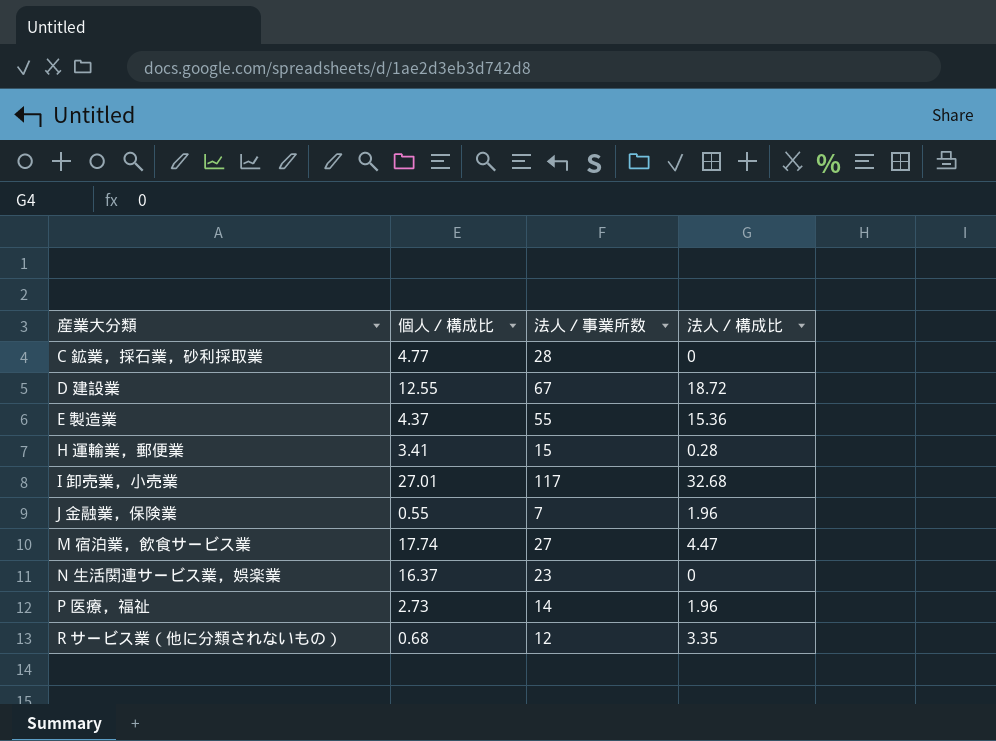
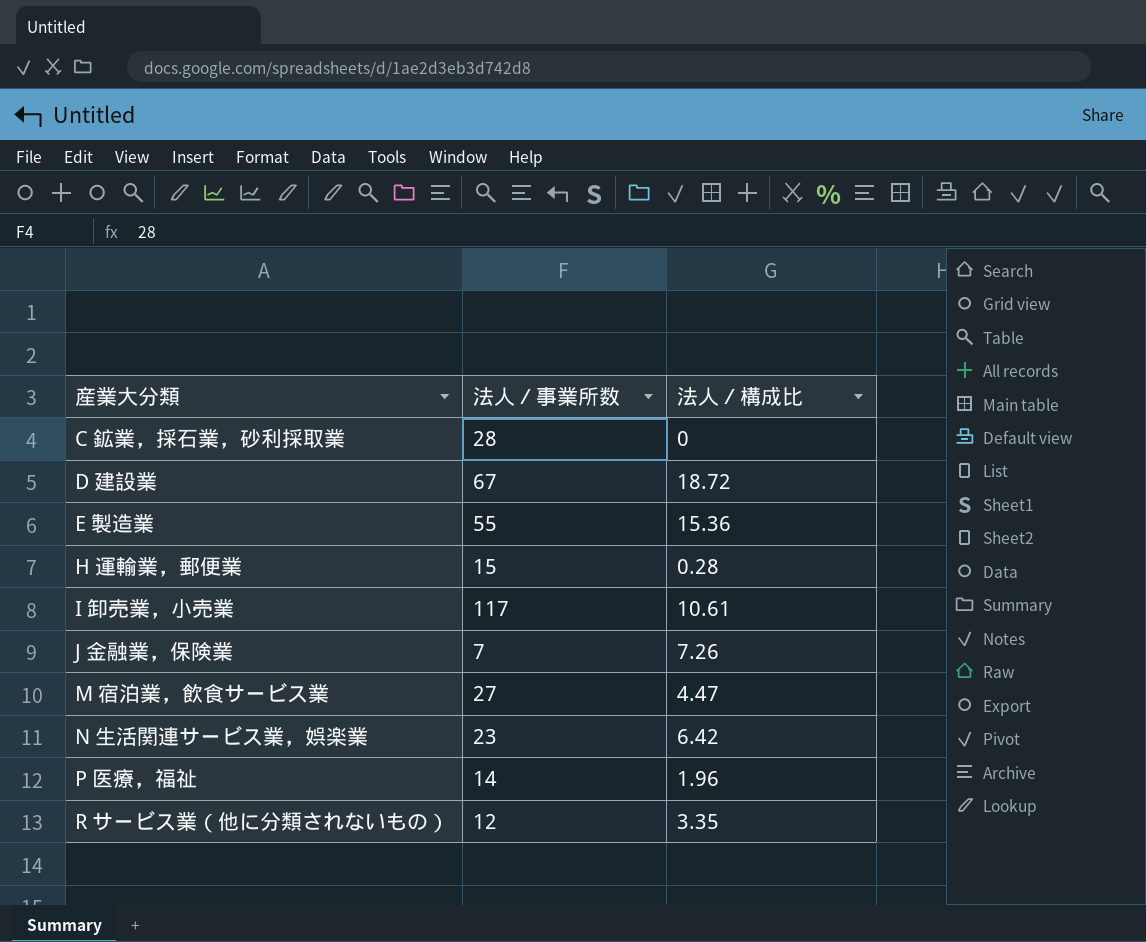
column 個人／構成比 | position: 2 -> none
I 卸売業，小売業 | 法人／構成比: 32.68 -> 10.61
J 金融業，保険業 | 法人／構成比: 1.96 -> 7.26
N 生活関連サービス業，娯楽業 | 法人／構成比: 0 -> 6.42

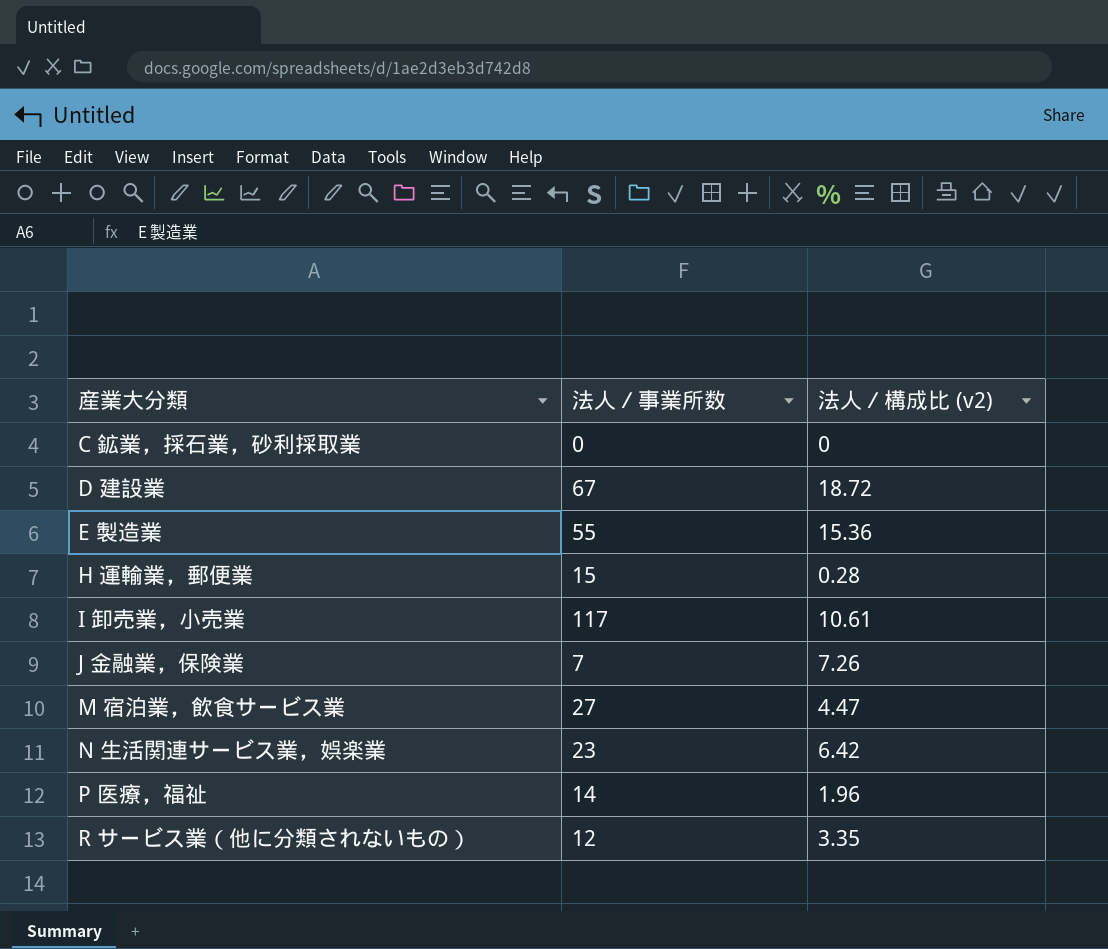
column name: 法人／構成比 -> 法人／構成比 (v2)
C 鉱業，採石業，砂利採取業 | 法人／事業所数: 28 -> 0

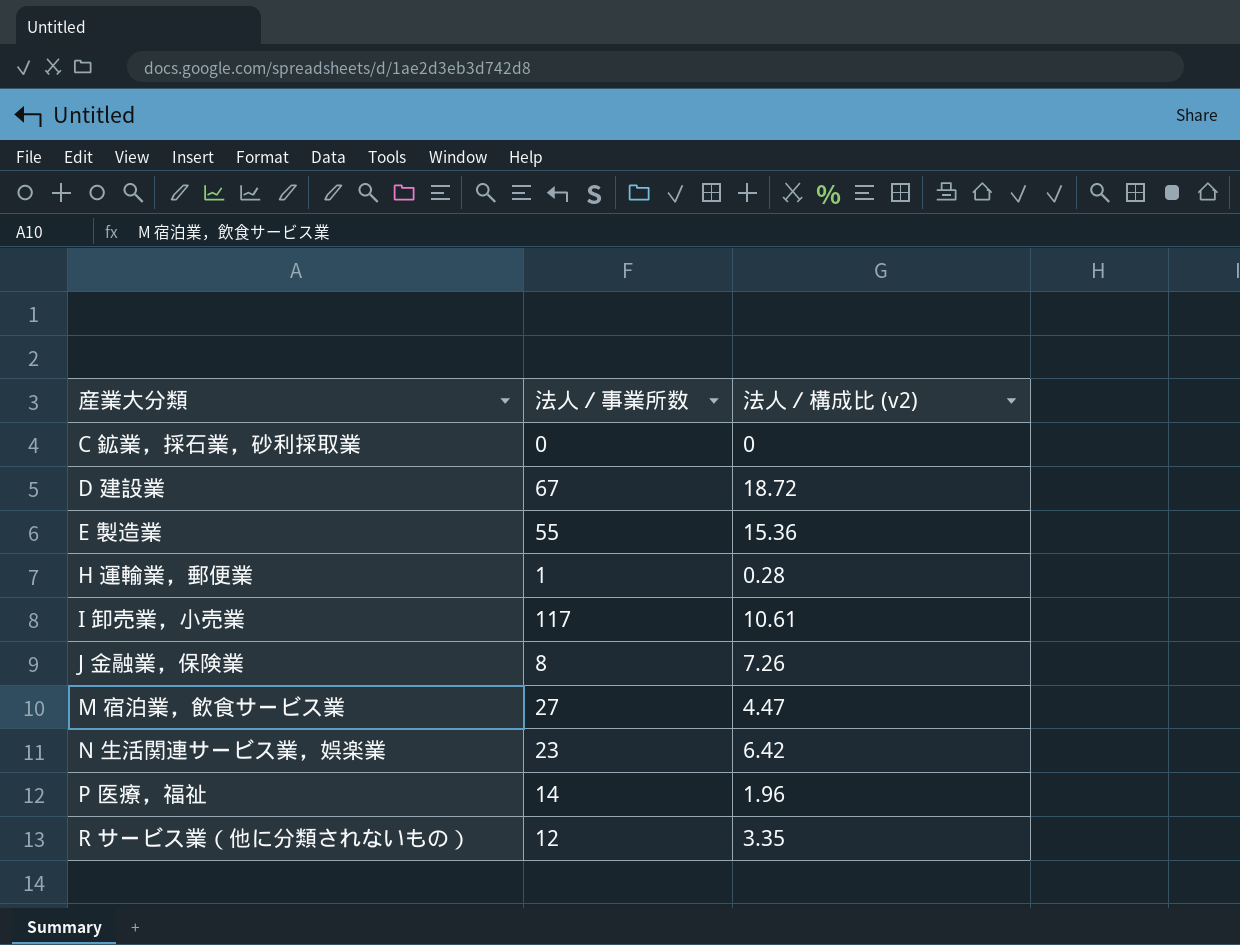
H 運輸業，郵便業 | 法人／事業所数: 15 -> 1
J 金融業，保険業 | 法人／事業所数: 7 -> 8

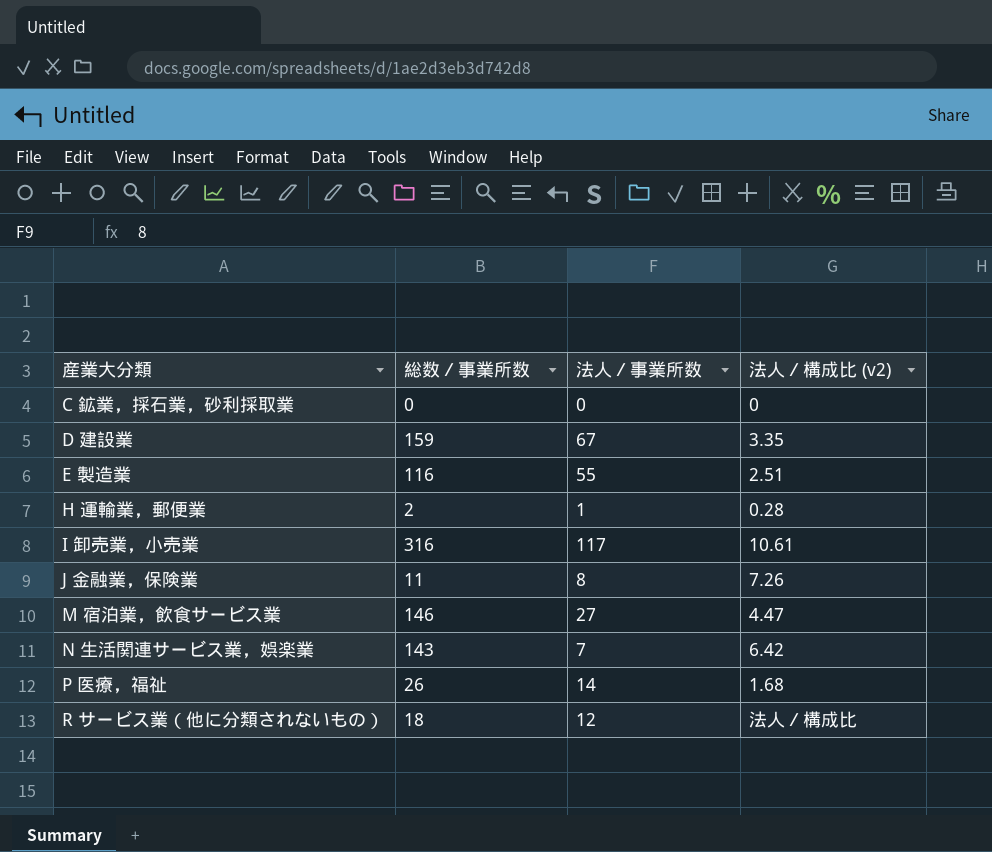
column 総数／事業所数 | position: none -> 2
D 建設業 | 法人／構成比 (v2): 18.72 -> 3.35
E 製造業 | 法人／構成比 (v2): 15.36 -> 2.51
N 生活関連サービス業，娯楽業 | 法人／事業所数: 23 -> 7
P 医療，福祉 | 法人／構成比 (v2): 1.96 -> 1.68
R サービス業（他に分類されないもの） | 法人／構成比 (v2): 3.35 -> 法人／構成比

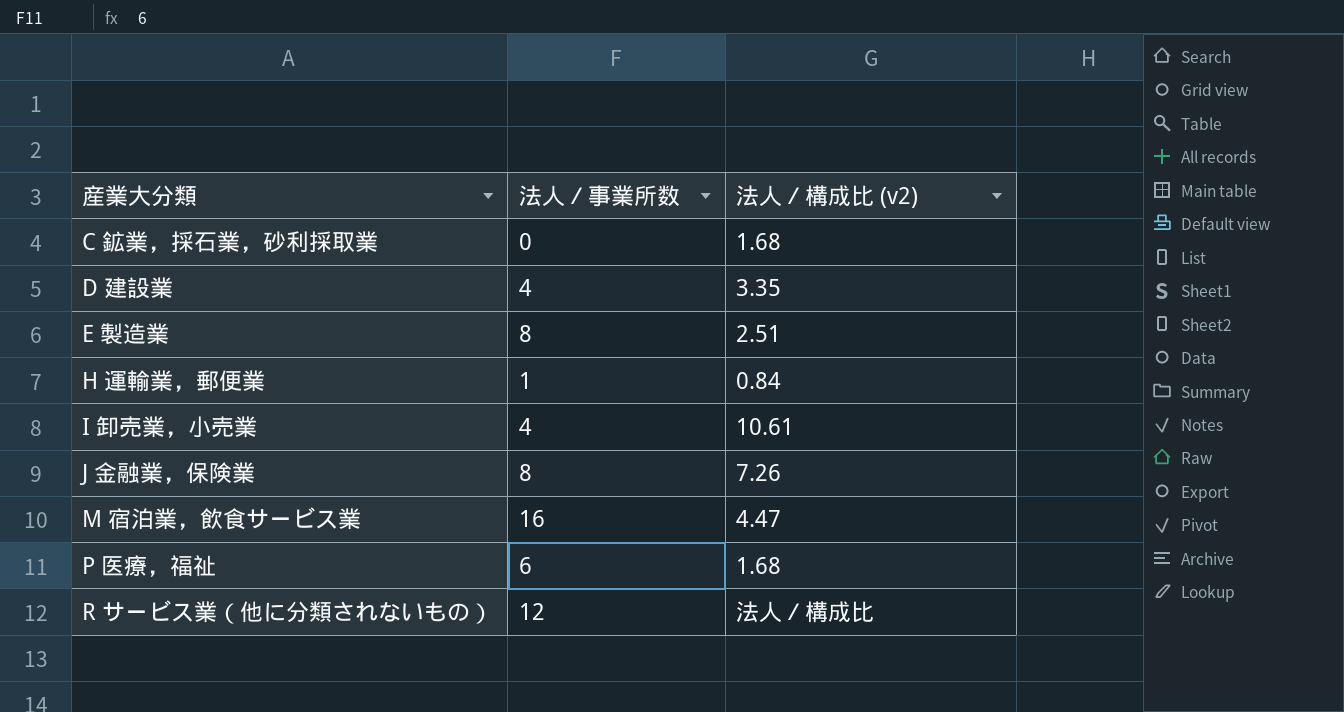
column 総数／事業所数 | position: 2 -> none
row N 生活関連サービス業，娯楽業: 143 | 7 | 6.42 -> none
C 鉱業，採石業，砂利採取業 | 法人／構成比 (v2): 0 -> 1.68
D 建設業 | 法人／事業所数: 67 -> 4
E 製造業 | 法人／事業所数: 55 -> 8
H 運輸業，郵便業 | 法人／構成比 (v2): 0.28 -> 0.84
I 卸売業，小売業 | 法人／事業所数: 117 -> 4
M 宿泊業，飲食サービス業 | 法人／事業所数: 27 -> 16
P 医療，福祉 | 法人／事業所数: 14 -> 6

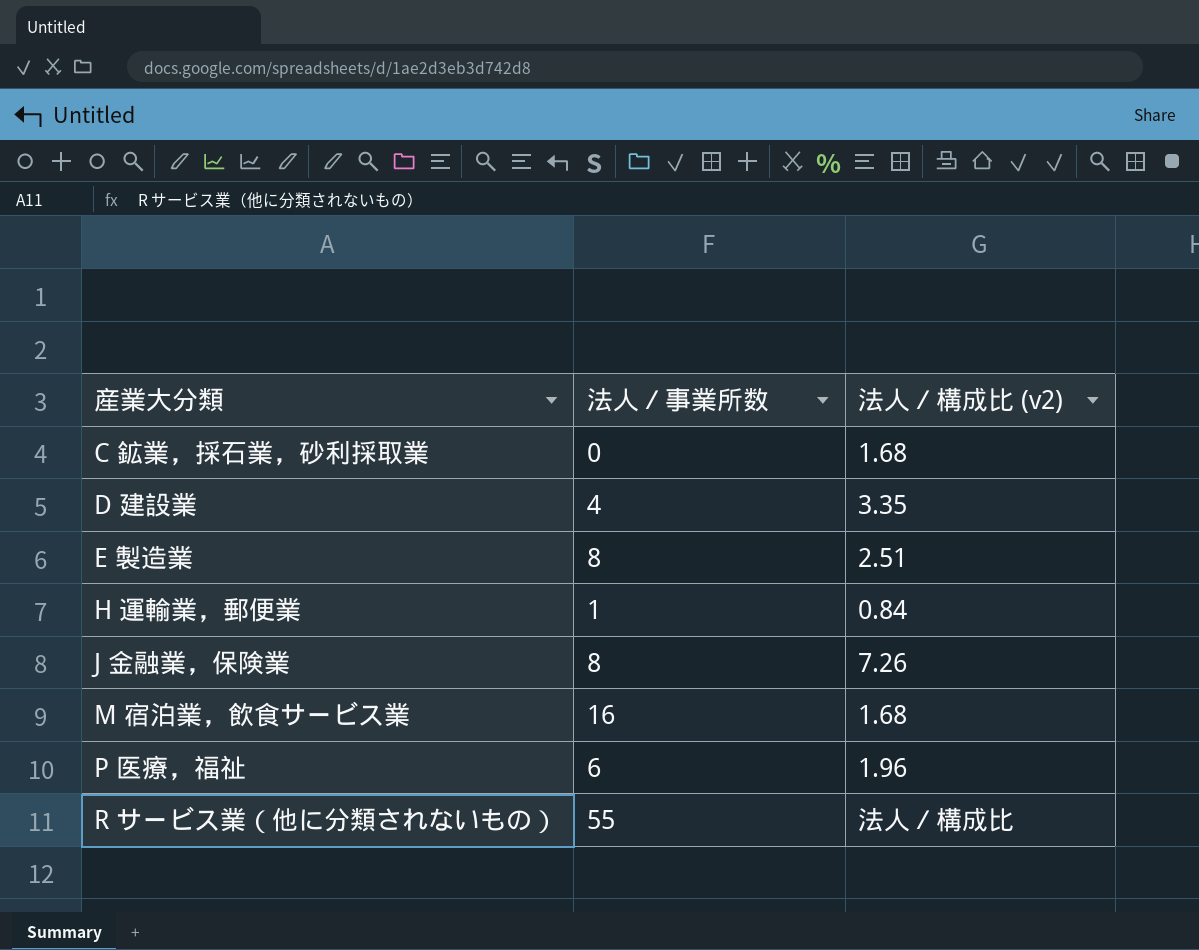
row I 卸売業，小売業: 4 | 10.61 -> none
M 宿泊業，飲食サービス業 | 法人／構成比 (v2): 4.47 -> 1.68
P 医療，福祉 | 法人／構成比 (v2): 1.68 -> 1.96
R サービス業（他に分類されないもの） | 法人／事業所数: 12 -> 55

